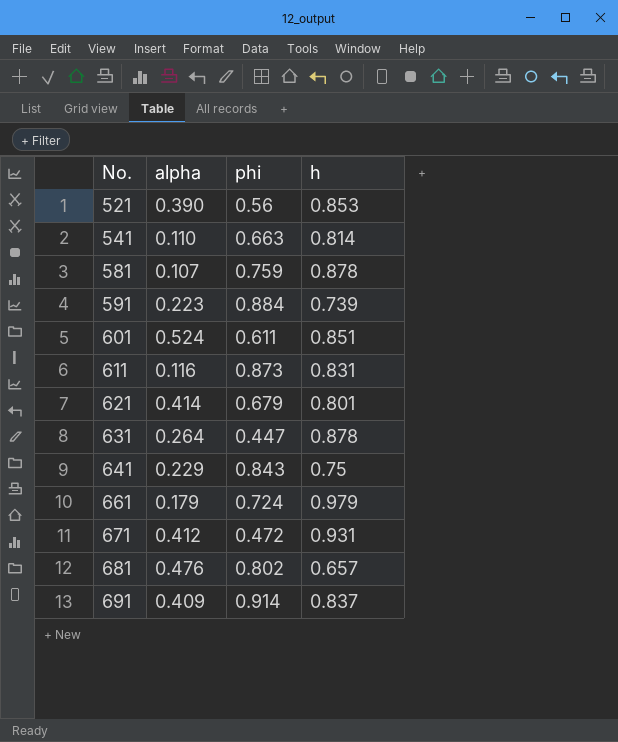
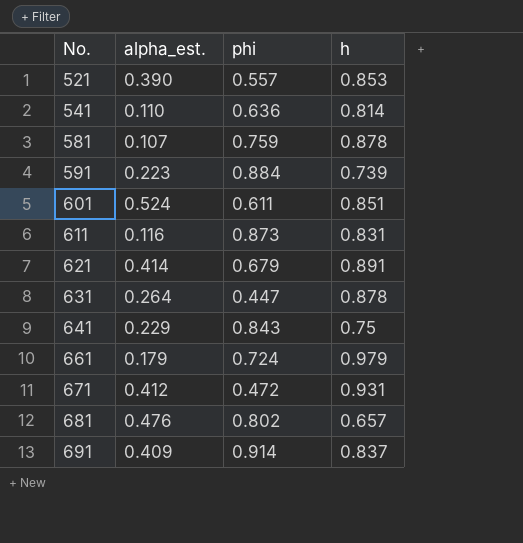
column name: alpha -> alpha_est.
521 | phi: 0.56 -> 0.557
541 | phi: 0.663 -> 0.636
621 | h: 0.801 -> 0.891

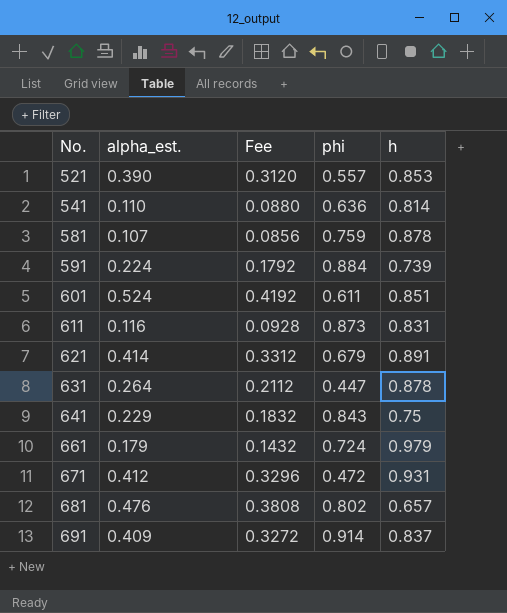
column Fee | formula: none -> [alpha_est.] * 0.8
591 | alpha_est.: 0.223 -> 0.224

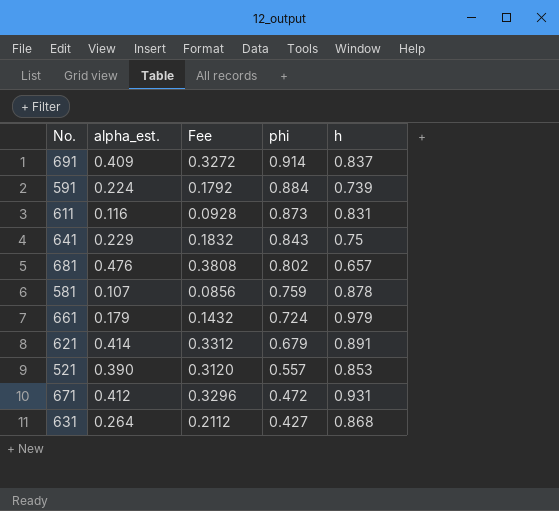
row order: No. ascending -> phi descending
row 541: 0.110 | 0.0880 | 0.636 | 0.814 -> none
row 601: 0.524 | 0.4192 | 0.611 | 0.851 -> none
631 | phi: 0.447 -> 0.427
631 | h: 0.878 -> 0.868

